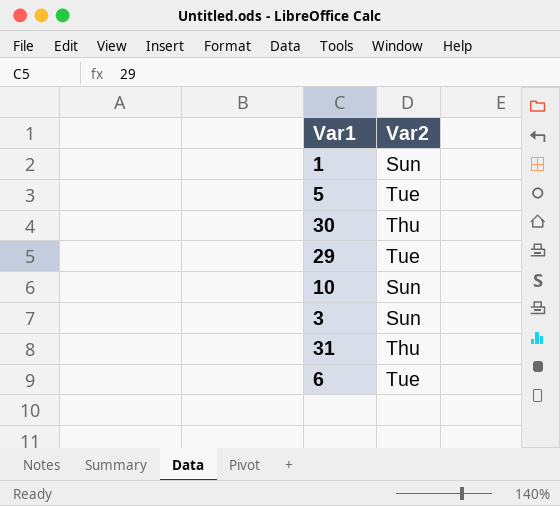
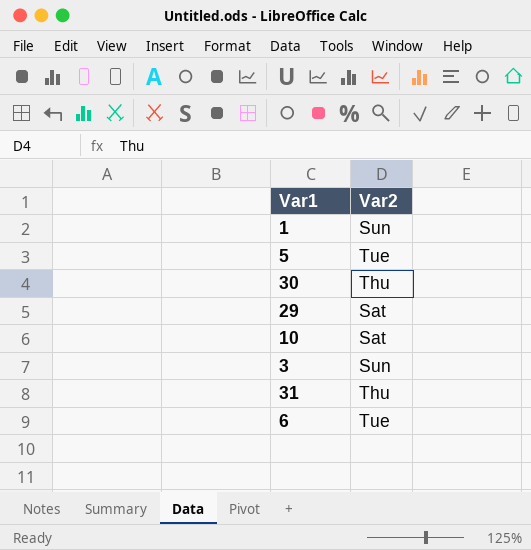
29 | Var2: Tue -> Sat
10 | Var2: Sun -> Sat

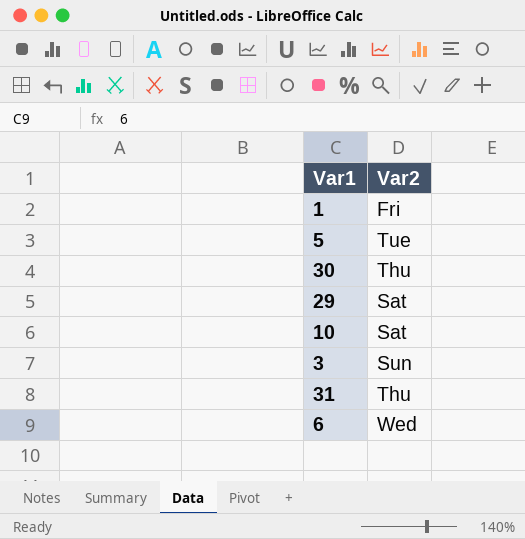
1 | Var2: Sun -> Fri
6 | Var2: Tue -> Wed

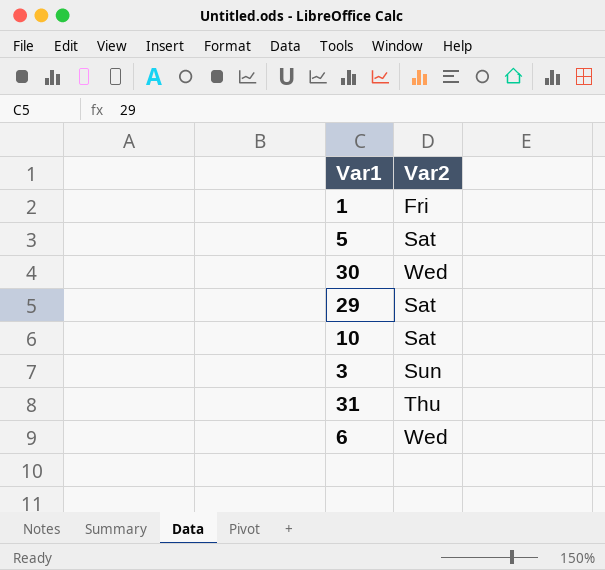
5 | Var2: Tue -> Sat
30 | Var2: Thu -> Wed

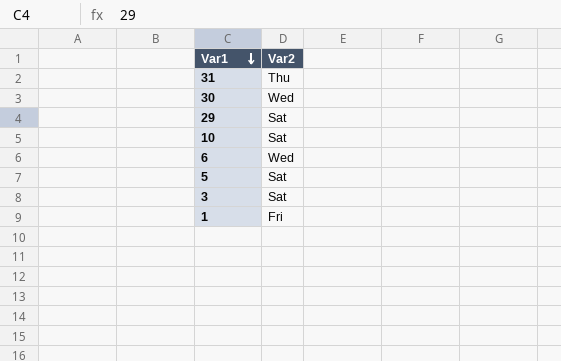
row order: none -> Var1 descending
3 | Var2: Sun -> Sat

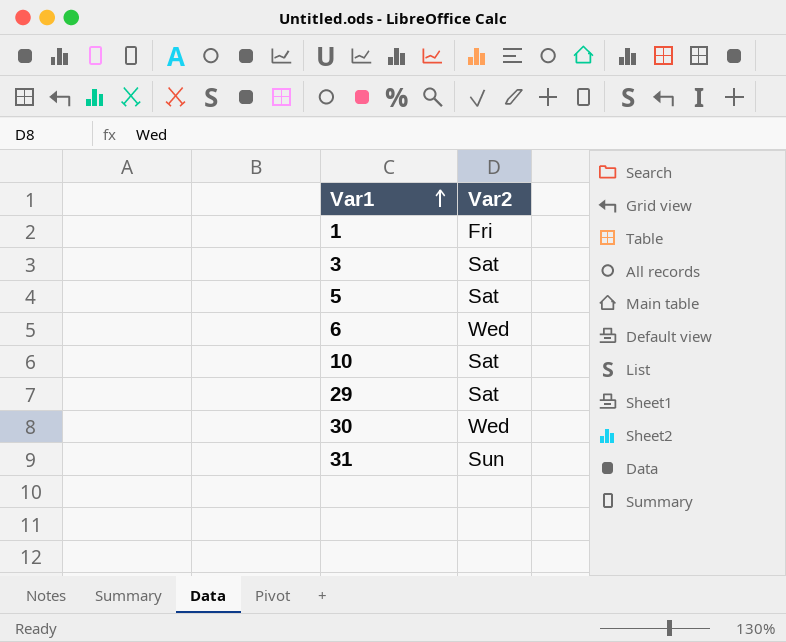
row order: Var1 descending -> Var1 ascending
31 | Var2: Thu -> Sun

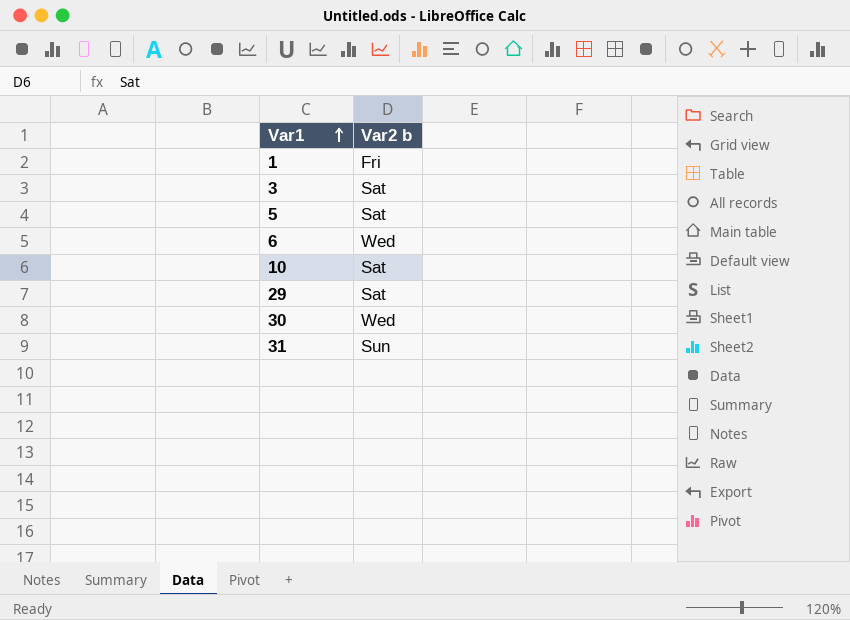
column name: Var2 -> Var2 b

